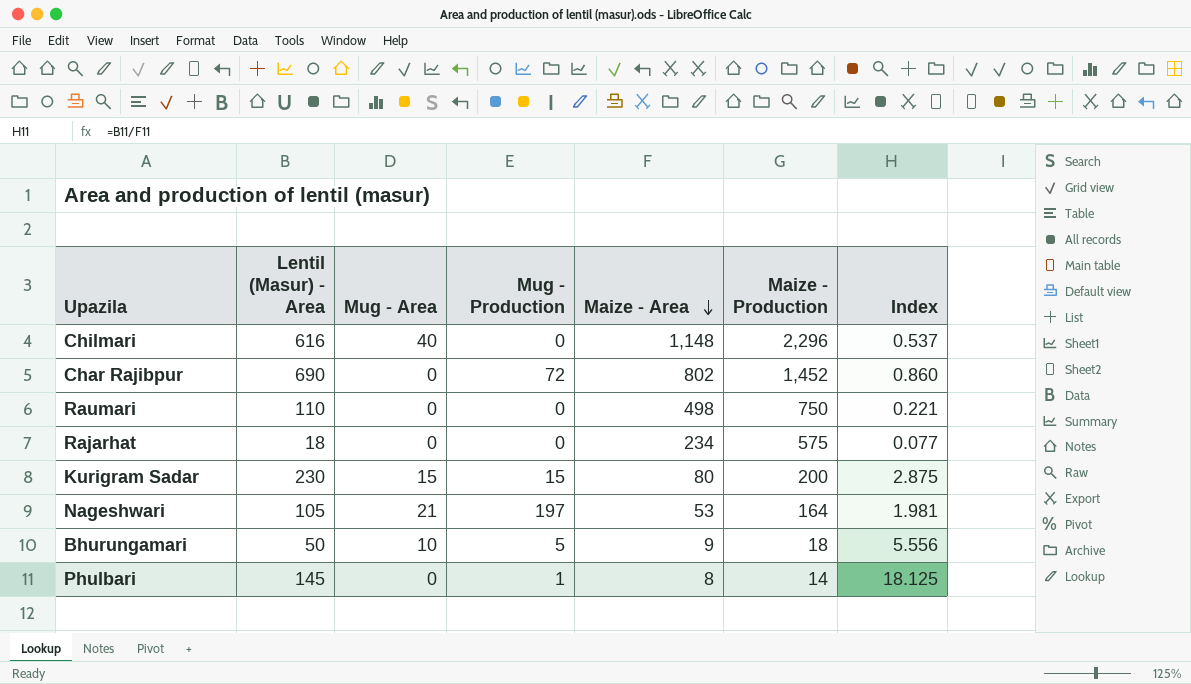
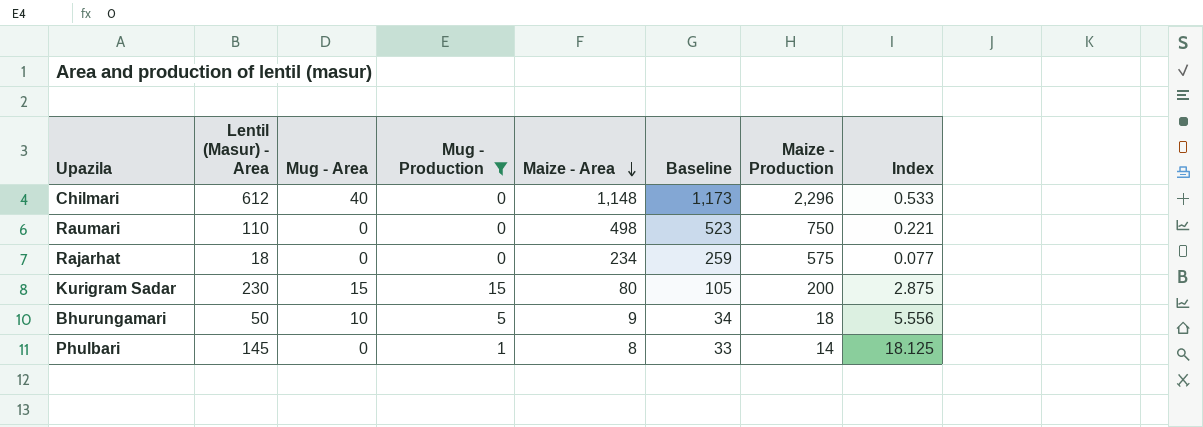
filter: none -> Mug - Production <= 15
column Baseline | formula: none -> [Maize - Area] + 25
Chilmari | Lentil (Masur) - Area: 616 -> 612
Chilmari | Index: 0.537 -> 0.533

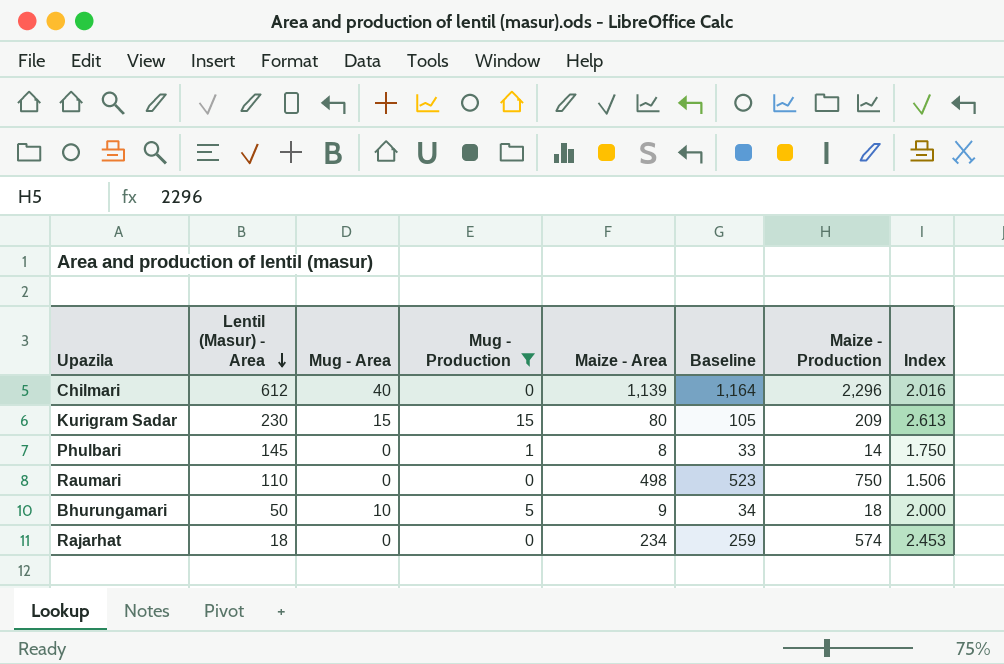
row order: Maize - Area descending -> Lentil (Masur) - Area descending
column Index | formula: [Lentil (Masur) - Area] / [Maize - Area] -> [Maize - Production] / [Maize - Area]
Chilmari | Maize - Area: 1,148 -> 1,139
Chilmari | Baseline: 1,173 -> 1,164
Kurigram Sadar | Maize - Production: 200 -> 209
Rajarhat | Maize - Production: 575 -> 574

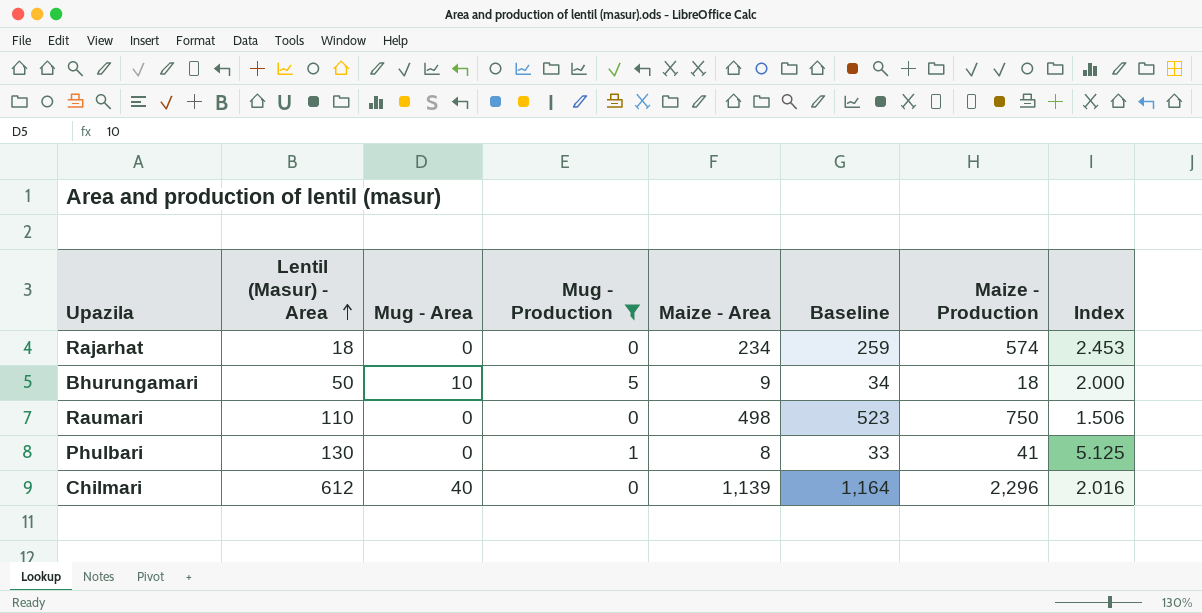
row order: Lentil (Masur) - Area descending -> Lentil (Masur) - Area ascending
row Kurigram Sadar: 230 | 15 | 15 | 80 | 105 | 209 | 2.613 -> none
Phulbari | Lentil (Masur) - Area: 145 -> 130
Phulbari | Maize - Production: 14 -> 41
Phulbari | Index: 1.750 -> 5.125

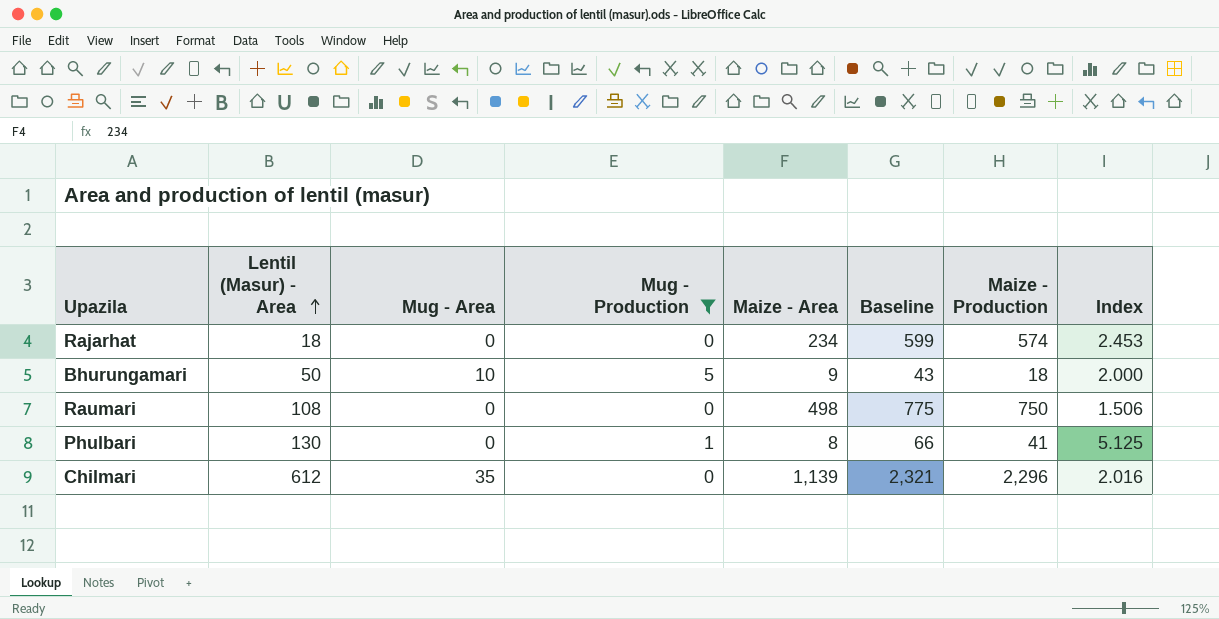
column Baseline | formula: [Maize - Area] + 25 -> [Maize - Production] + 25
Raumari | Lentil (Masur) - Area: 110 -> 108
Chilmari | Mug - Area: 40 -> 35

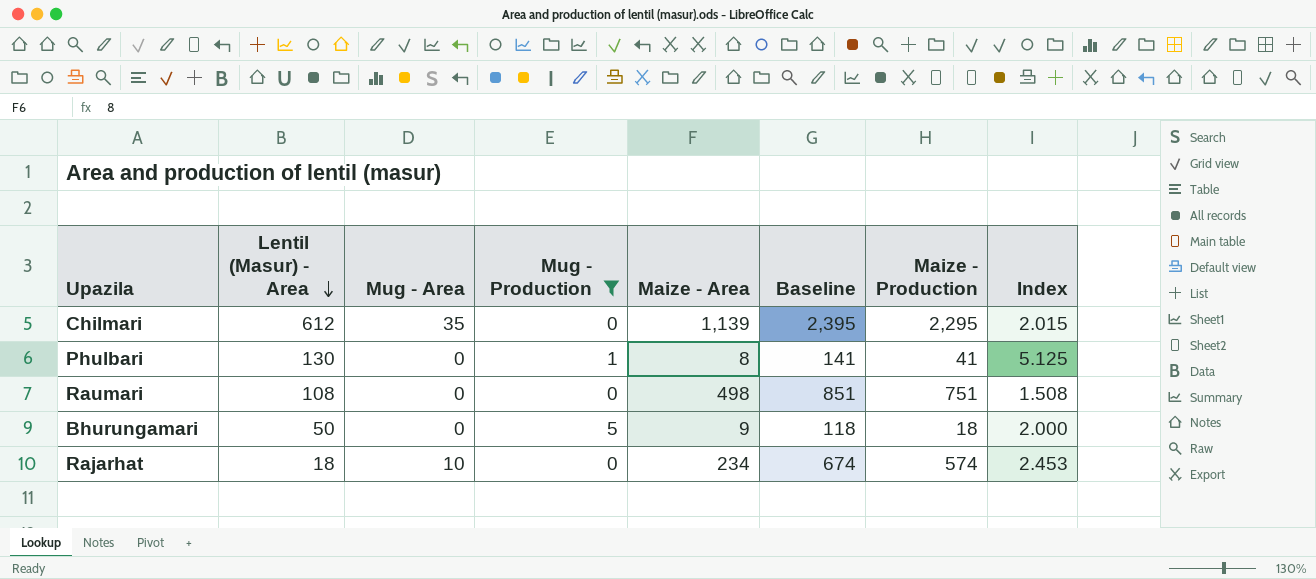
row order: Lentil (Masur) - Area ascending -> Lentil (Masur) - Area descending
column Baseline | formula: [Maize - Production] + 25 -> [Maize - Production] + 100
Chilmari | Maize - Production: 2,296 -> 2,295
Chilmari | Index: 2.016 -> 2.015
Raumari | Maize - Production: 750 -> 751
Raumari | Index: 1.506 -> 1.508
Bhurungamari | Mug - Area: 10 -> 0
Rajarhat | Mug - Area: 0 -> 10

